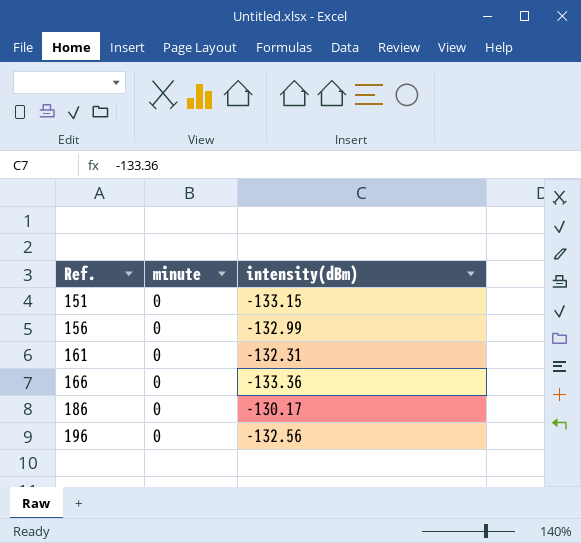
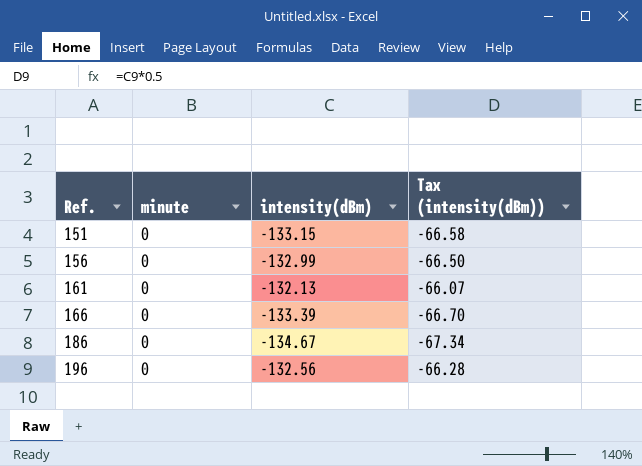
column Tax (intensity(dBm)) | formula: none -> [intensity(dBm)] * 0.5
161 | intensity(dBm): -132.31 -> -132.13
166 | intensity(dBm): -133.36 -> -133.39
186 | intensity(dBm): -130.17 -> -134.67

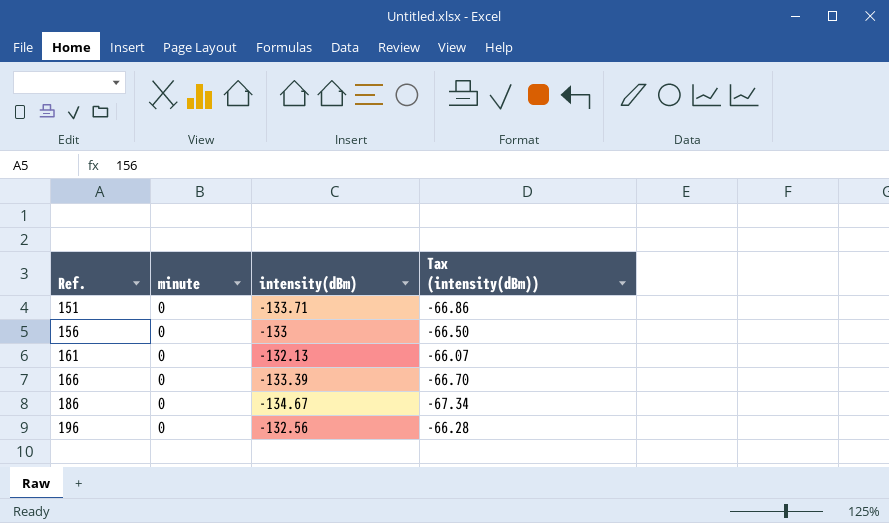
151 | intensity(dBm): -133.15 -> -133.71
151 | Tax (intensity(dBm)): -66.58 -> -66.86
156 | intensity(dBm): -132.99 -> -133

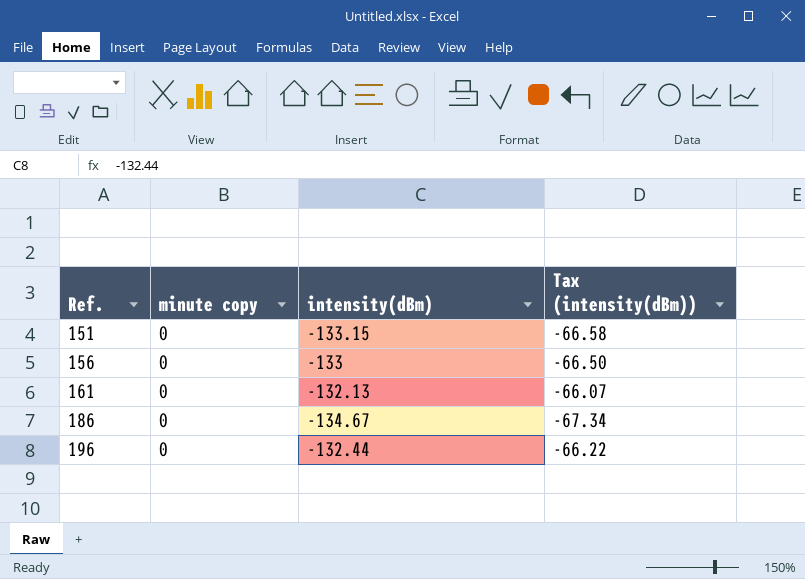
column name: minute -> minute copy
row 166: 0 | -133.39 | -66.70 -> none
151 | intensity(dBm): -133.71 -> -133.15
151 | Tax (intensity(dBm)): -66.86 -> -66.58
196 | intensity(dBm): -132.56 -> -132.44
196 | Tax (intensity(dBm)): -66.28 -> -66.22

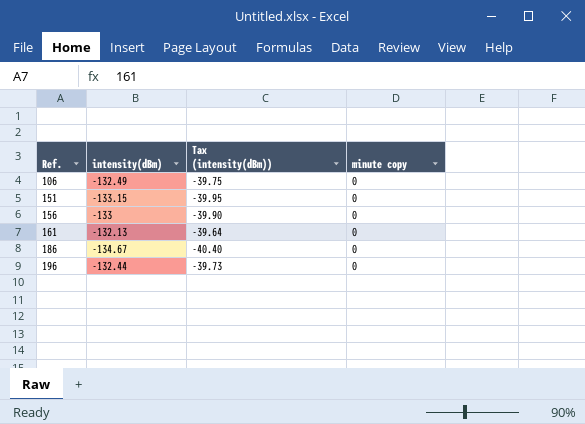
column Tax (intensity(dBm)) | formula: [intensity(dBm)] * 0.5 -> [intensity(dBm)] * 0.3
column minute copy | position: 2 -> 4
row 106: none -> -132.49 | -39.75 | 0

